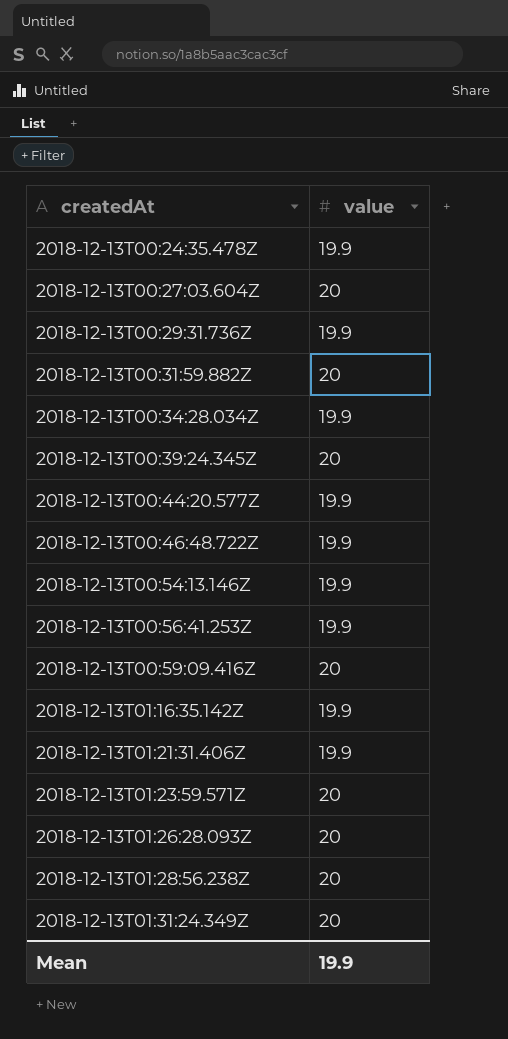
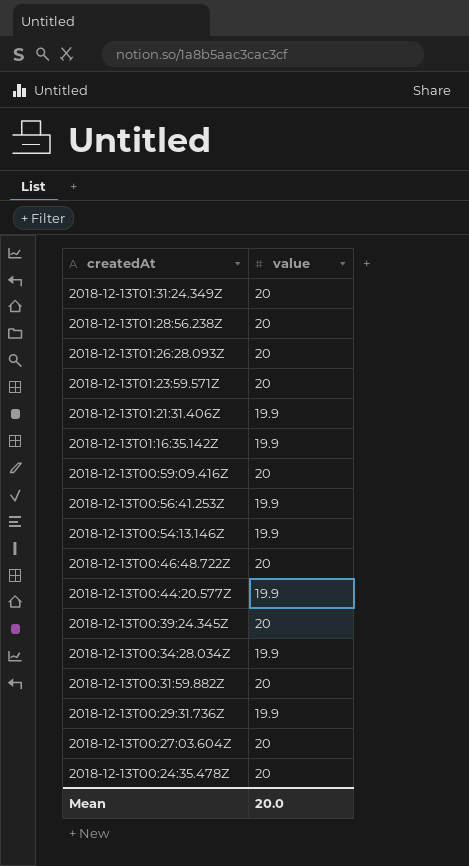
row order: createdAt ascending -> createdAt descending
2018-12-13T00:46:48.722Z | value: 19.9 -> 20
2018-12-13T00:24:35.478Z | value: 19.9 -> 20
Mean | value: 19.9 -> 20.0

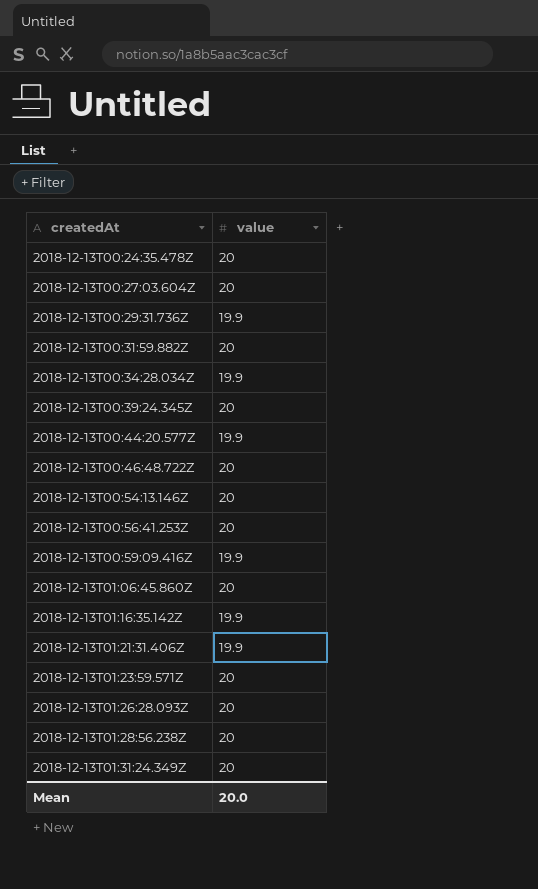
row order: createdAt descending -> createdAt ascending
2018-12-13T00:54:13.146Z | value: 19.9 -> 20
2018-12-13T00:56:41.253Z | value: 19.9 -> 20
2018-12-13T00:59:09.416Z | value: 20 -> 19.9
row 2018-12-13T01:06:45.860Z: none -> 20

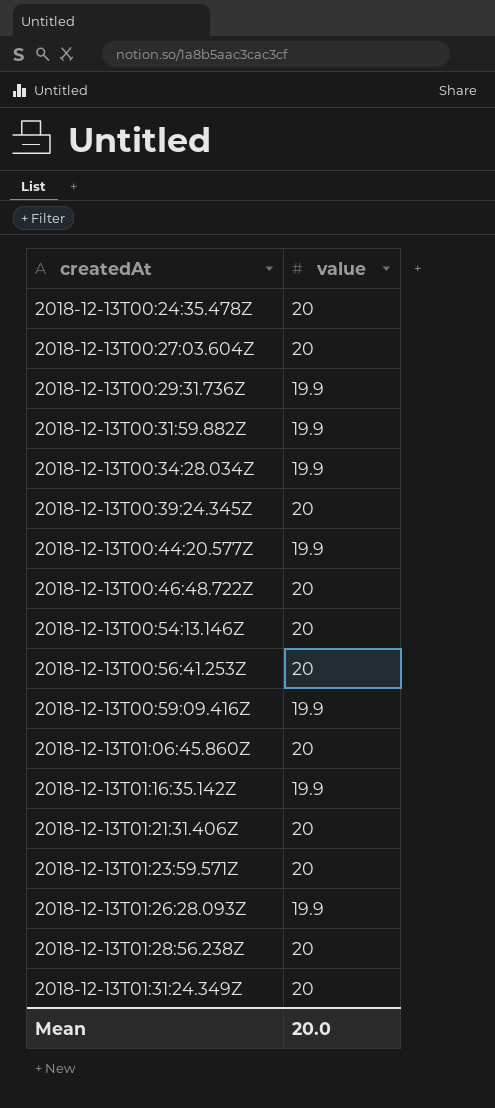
2018-12-13T00:31:59.882Z | value: 20 -> 19.9
2018-12-13T01:21:31.406Z | value: 19.9 -> 20
2018-12-13T01:26:28.093Z | value: 20 -> 19.9

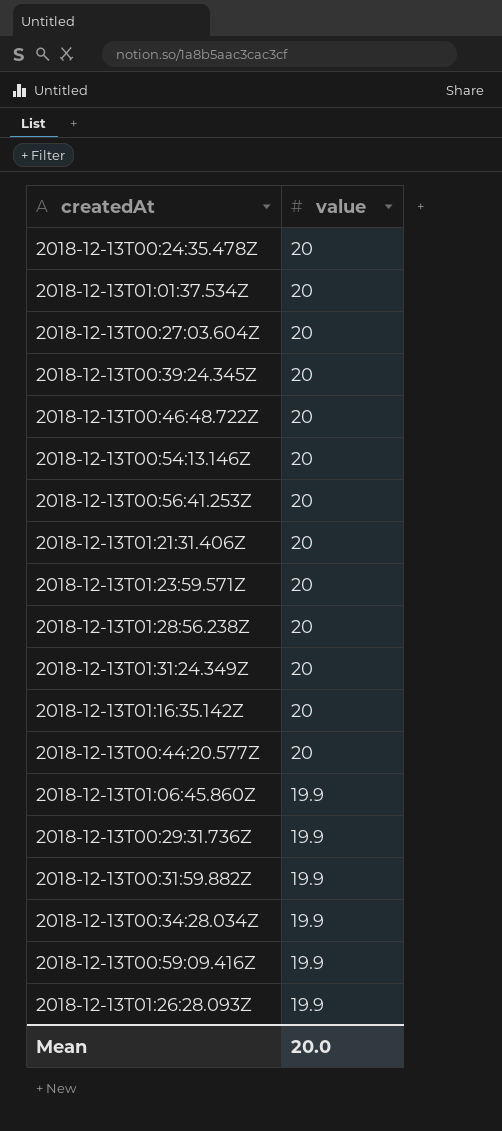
row order: createdAt ascending -> value descending
row 2018-12-13T01:01:37.534Z: none -> 20
2018-12-13T01:16:35.142Z | value: 19.9 -> 20
2018-12-13T00:44:20.577Z | value: 19.9 -> 20
2018-12-13T01:06:45.860Z | value: 20 -> 19.9

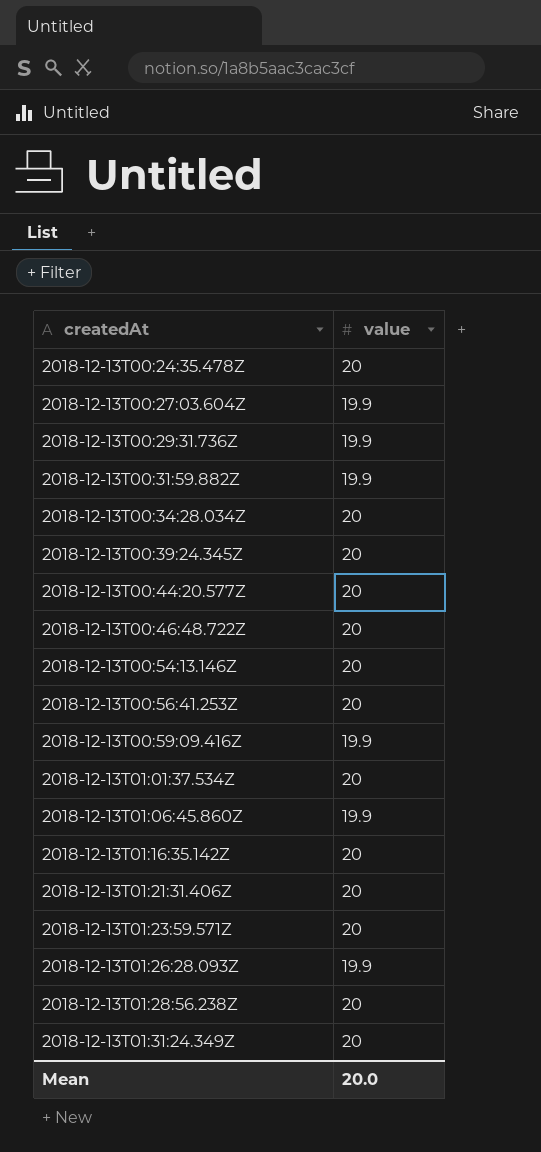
row order: value descending -> createdAt ascending
2018-12-13T00:27:03.604Z | value: 20 -> 19.9
2018-12-13T00:34:28.034Z | value: 19.9 -> 20

